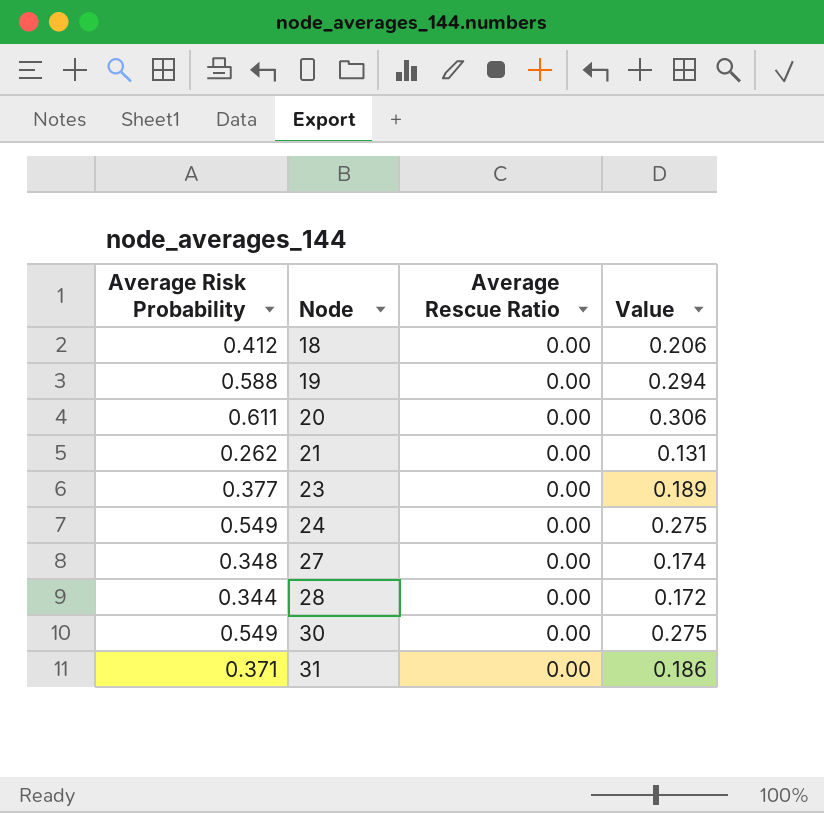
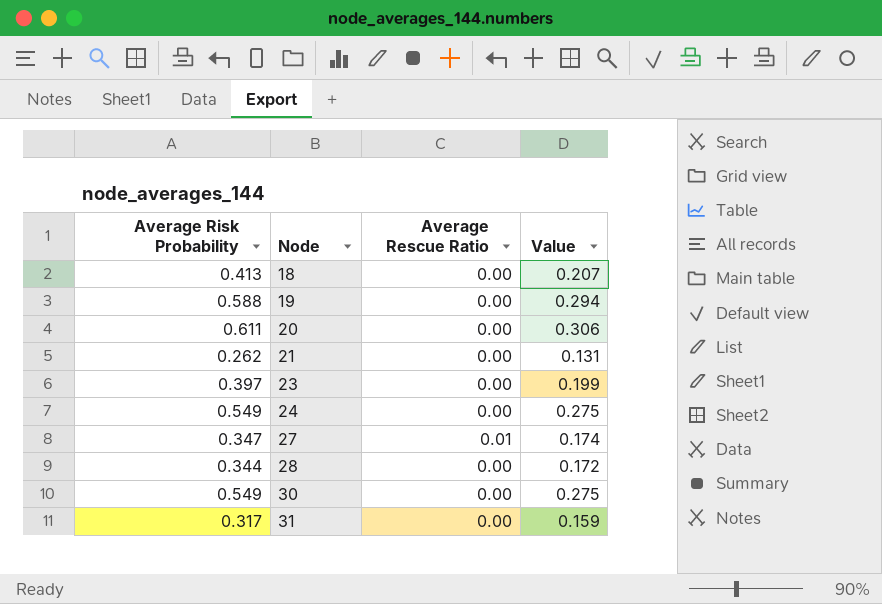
18 | Average Risk Probability: 0.412 -> 0.413
18 | Value: 0.206 -> 0.207
23 | Average Risk Probability: 0.377 -> 0.397
23 | Value: 0.189 -> 0.199
27 | Average Risk Probability: 0.348 -> 0.347
27 | Average Rescue Ratio: 0.00 -> 0.01
31 | Average Risk Probability: 0.371 -> 0.317
31 | Value: 0.186 -> 0.159

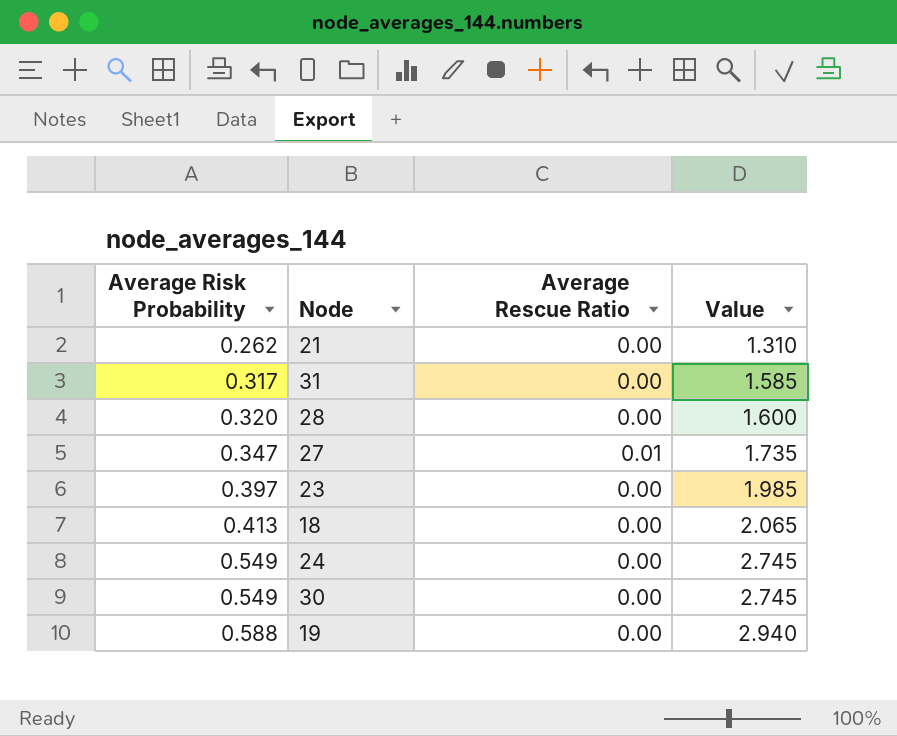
row order: Node ascending -> Average Risk Probability ascending
column Value | formula: [Average Risk Probability] * 0.5 -> [Average Risk Probability] * 5
row 20: 0.611 | 0.00 | 0.306 -> none
28 | Average Risk Probability: 0.344 -> 0.320

